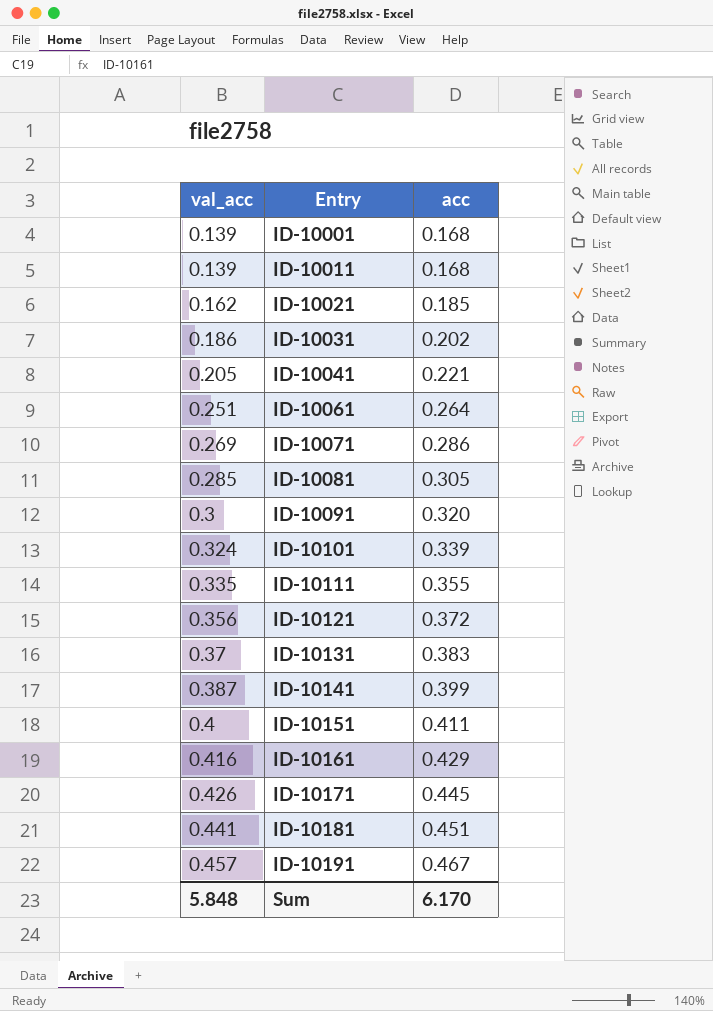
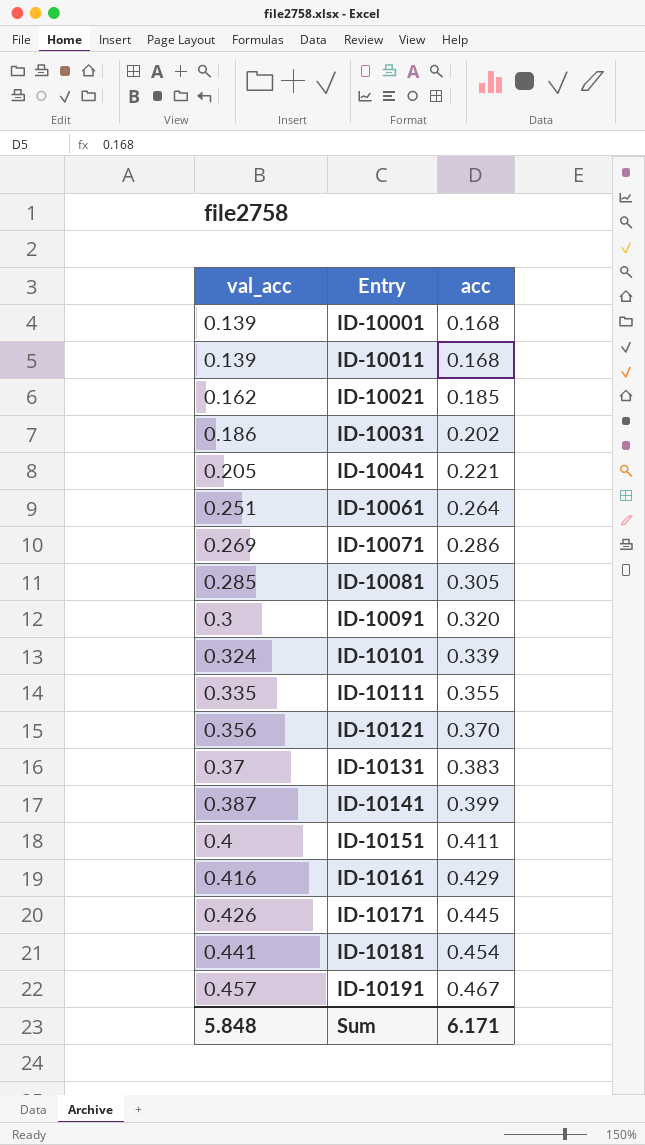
ID-10121 | acc: 0.372 -> 0.370
ID-10181 | acc: 0.451 -> 0.454
Sum | acc: 6.170 -> 6.171

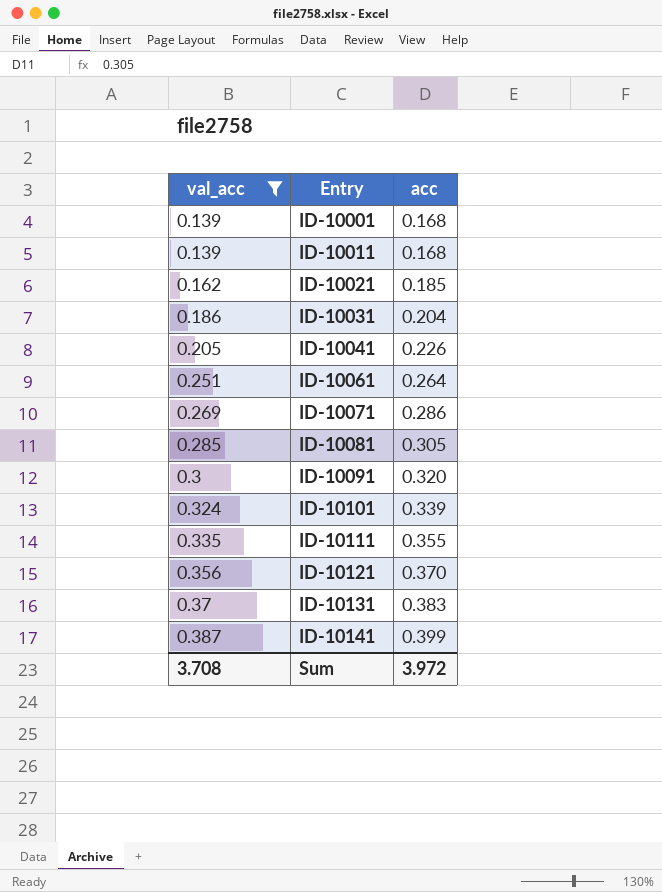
filter: none -> val_acc <= 0.387
ID-10031 | acc: 0.202 -> 0.204
ID-10041 | acc: 0.221 -> 0.226
Sum | val_acc: 5.848 -> 3.708
Sum | acc: 6.171 -> 3.972

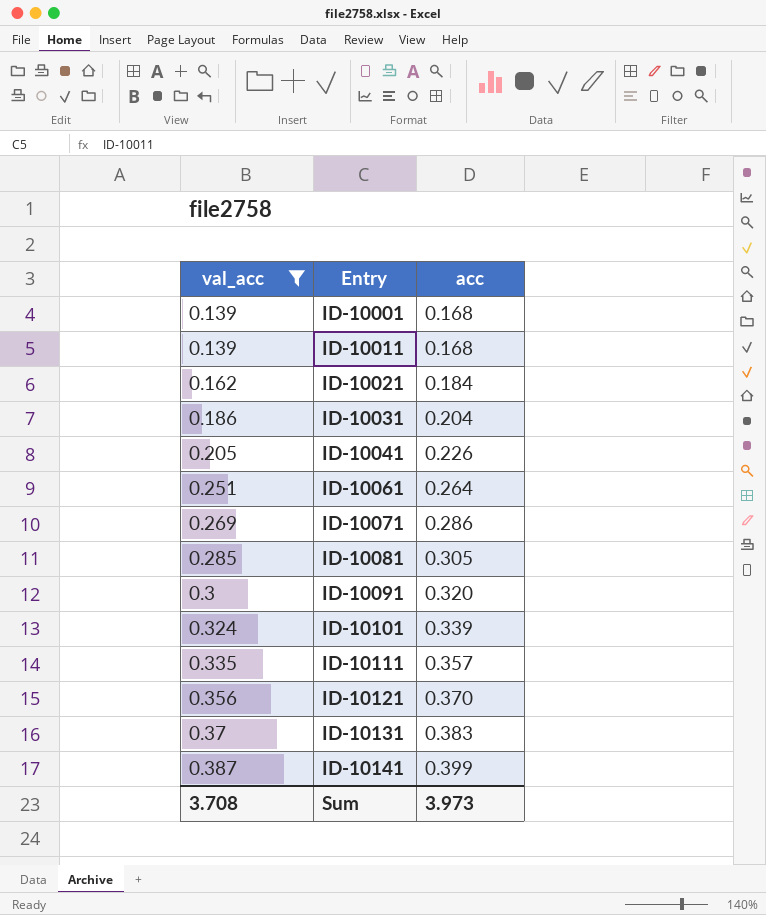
ID-10021 | acc: 0.185 -> 0.184
ID-10111 | acc: 0.355 -> 0.357
Sum | acc: 3.972 -> 3.973

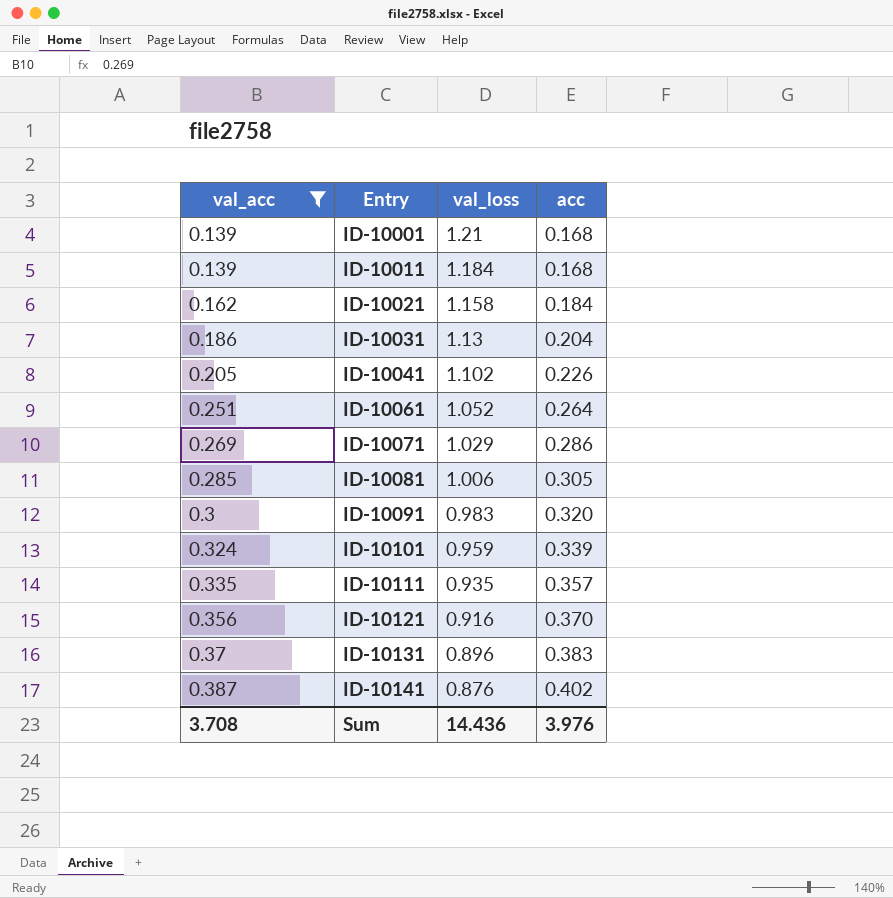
column val_loss | position: none -> 3
ID-10141 | acc: 0.399 -> 0.402
Sum | acc: 3.973 -> 3.976

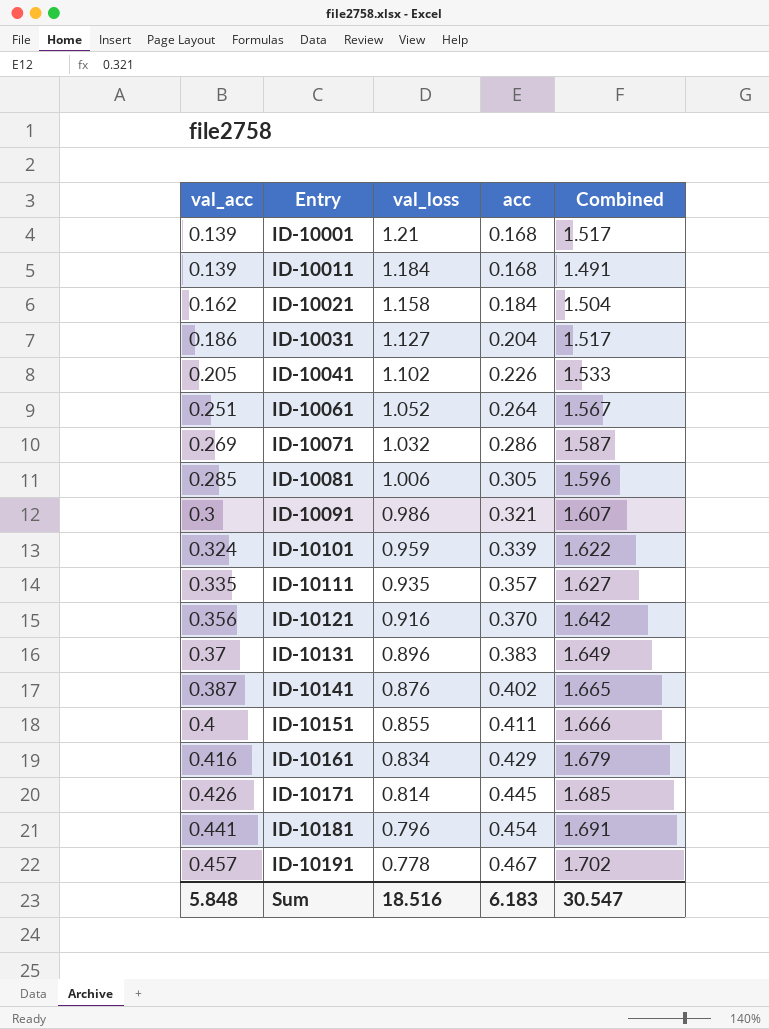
filter: val_acc <= 0.387 -> none
column Combined | formula: none -> [val_acc] + [val_loss] + [acc]
ID-10031 | val_loss: 1.13 -> 1.127
ID-10071 | val_loss: 1.029 -> 1.032
ID-10091 | val_loss: 0.983 -> 0.986
ID-10091 | acc: 0.320 -> 0.321
Sum | val_acc: 3.708 -> 5.848
Sum | val_loss: 14.436 -> 18.516
Sum | acc: 3.976 -> 6.183

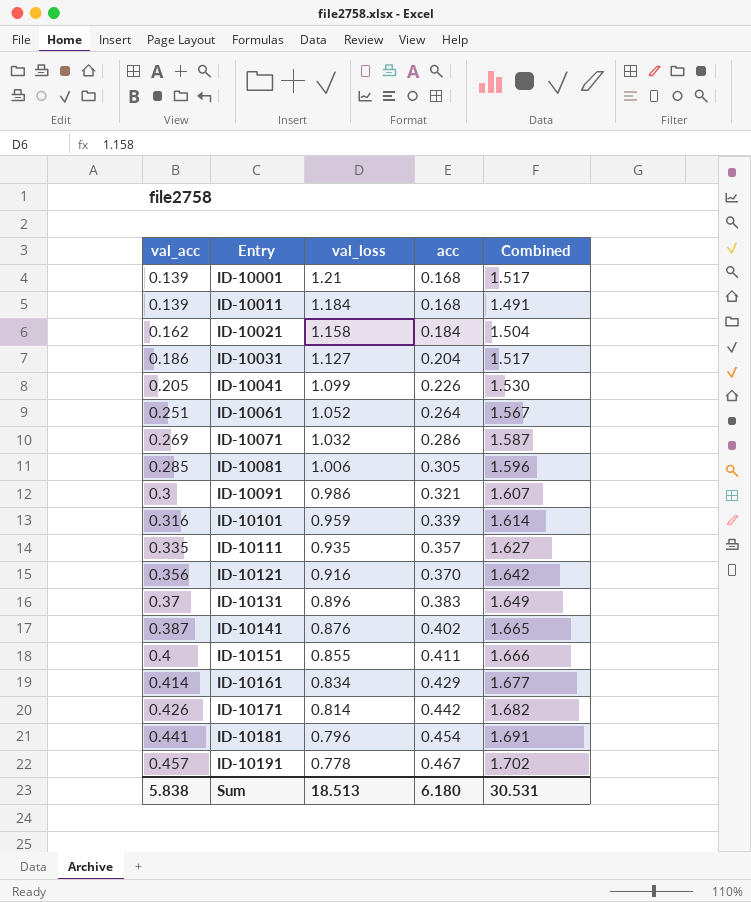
ID-10041 | val_loss: 1.102 -> 1.099
ID-10041 | Combined: 1.533 -> 1.530
ID-10101 | val_acc: 0.324 -> 0.316
ID-10101 | Combined: 1.622 -> 1.614
ID-10161 | val_acc: 0.416 -> 0.414
ID-10161 | Combined: 1.679 -> 1.677
ID-10171 | acc: 0.445 -> 0.442
ID-10171 | Combined: 1.685 -> 1.682
Sum | val_acc: 5.848 -> 5.838
Sum | val_loss: 18.516 -> 18.513
Sum | acc: 6.183 -> 6.180
Sum | Combined: 30.547 -> 30.531

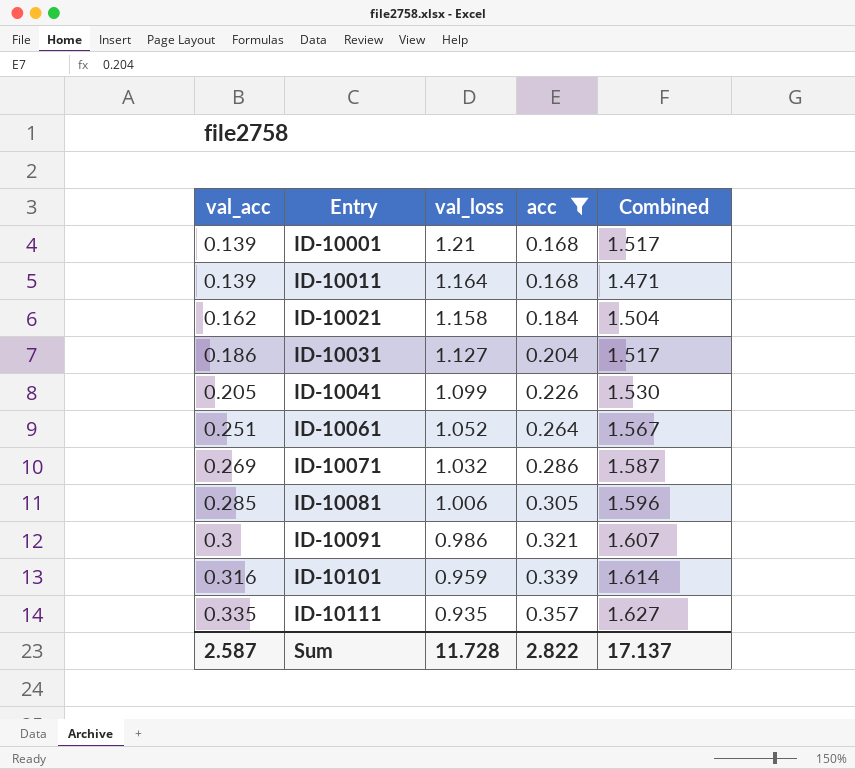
filter: none -> acc <= 0.357
ID-10011 | val_loss: 1.184 -> 1.164
ID-10011 | Combined: 1.491 -> 1.471
Sum | val_acc: 5.838 -> 2.587
Sum | val_loss: 18.513 -> 11.728
Sum | acc: 6.180 -> 2.822
Sum | Combined: 30.531 -> 17.137

